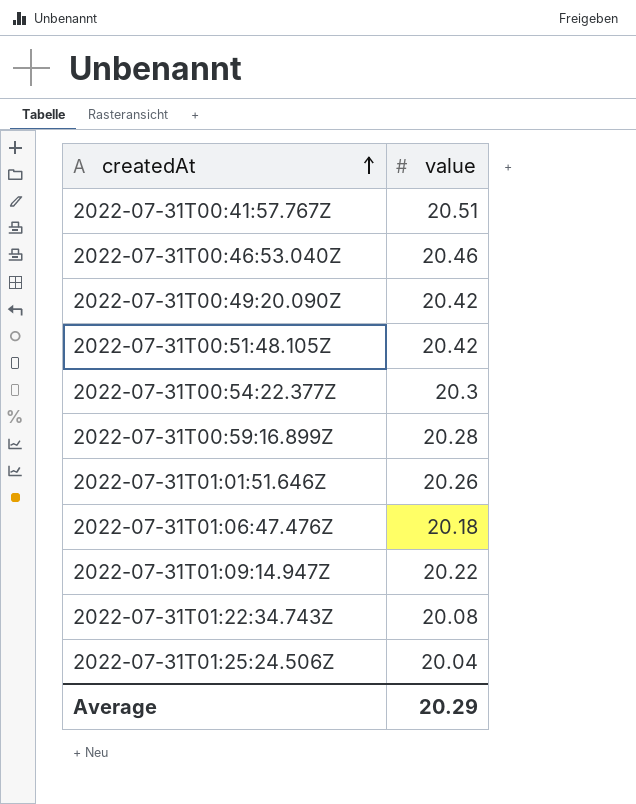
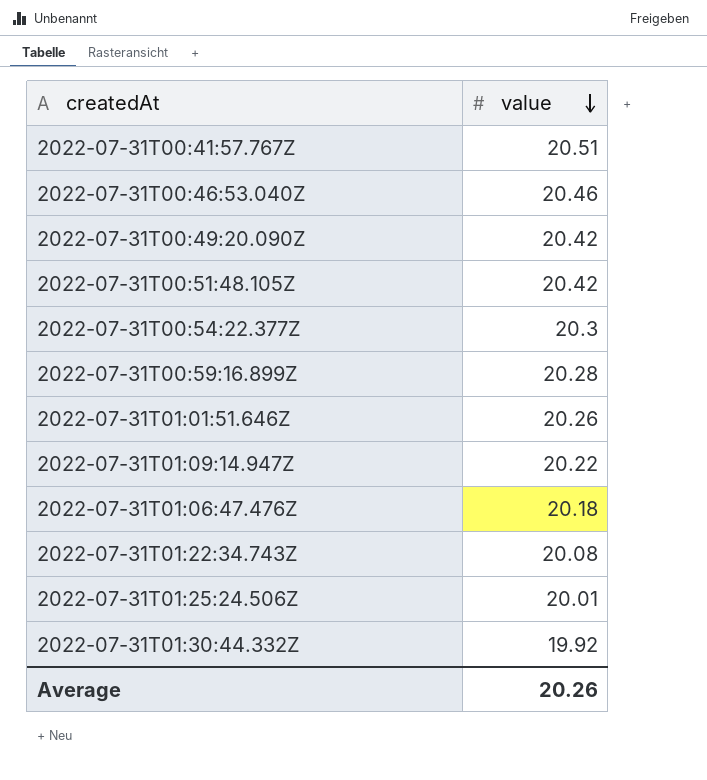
row order: createdAt ascending -> value descending
2022-07-31T01:25:24.506Z | value: 20.04 -> 20.01
row 2022-07-31T01:30:44.332Z: none -> 19.92
Average | value: 20.29 -> 20.26

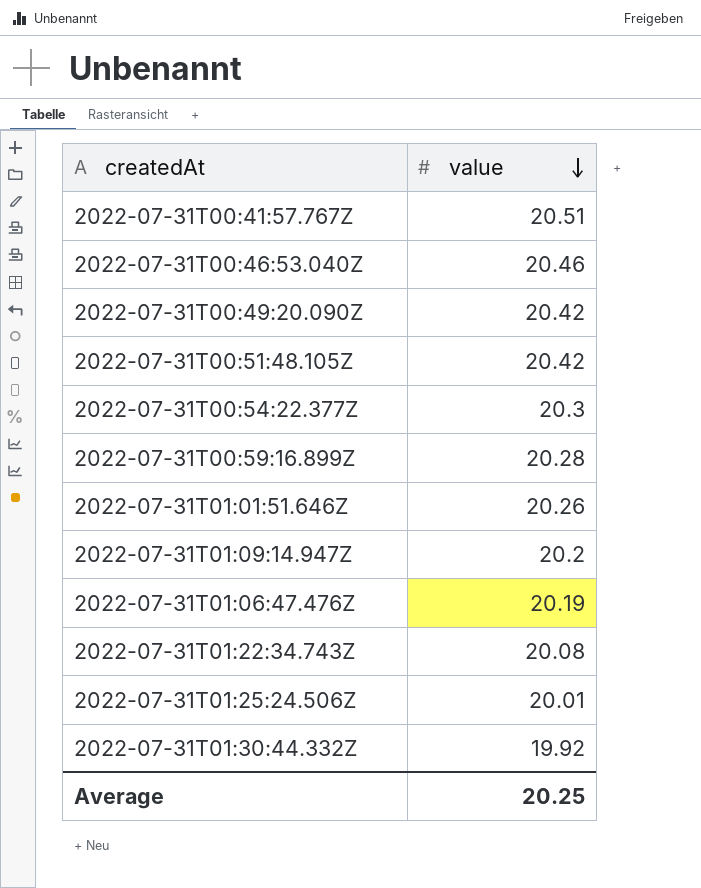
2022-07-31T01:09:14.947Z | value: 20.22 -> 20.2
2022-07-31T01:06:47.476Z | value: 20.18 -> 20.19
Average | value: 20.26 -> 20.25

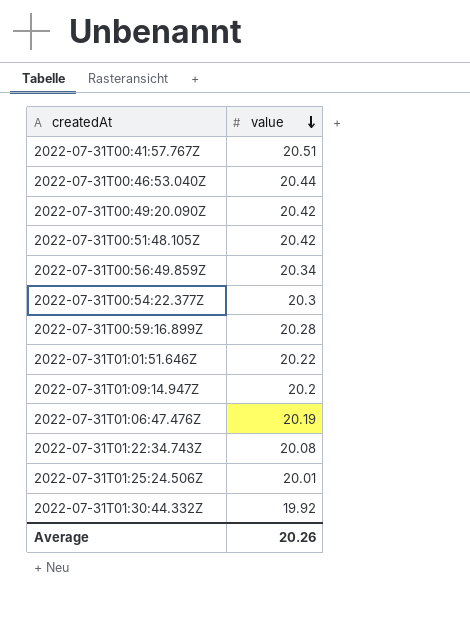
2022-07-31T00:46:53.040Z | value: 20.46 -> 20.44
row 2022-07-31T00:56:49.859Z: none -> 20.34
2022-07-31T01:01:51.646Z | value: 20.26 -> 20.22
Average | value: 20.25 -> 20.26

